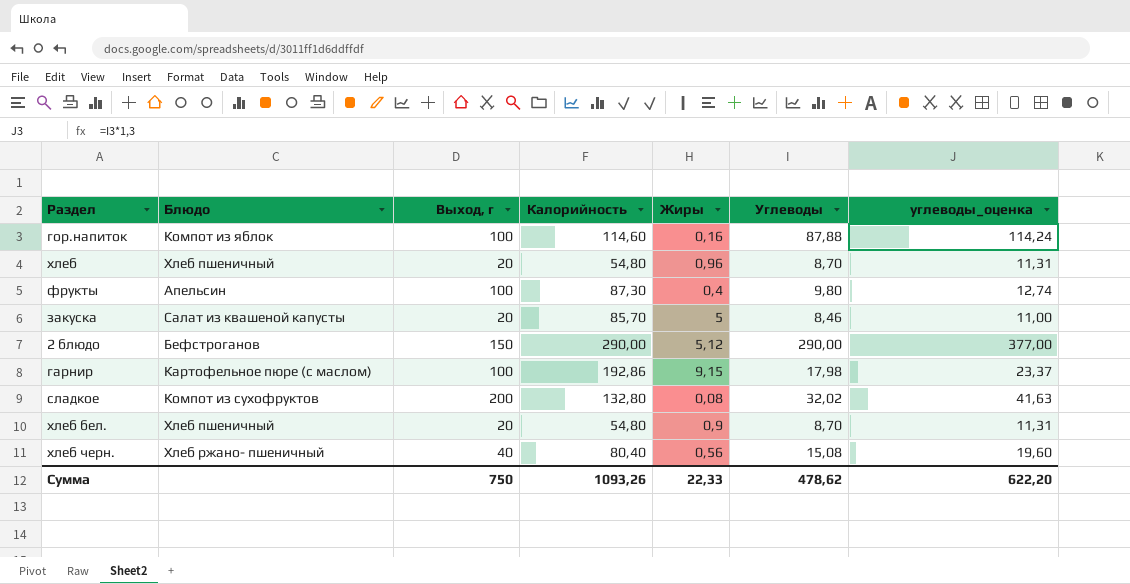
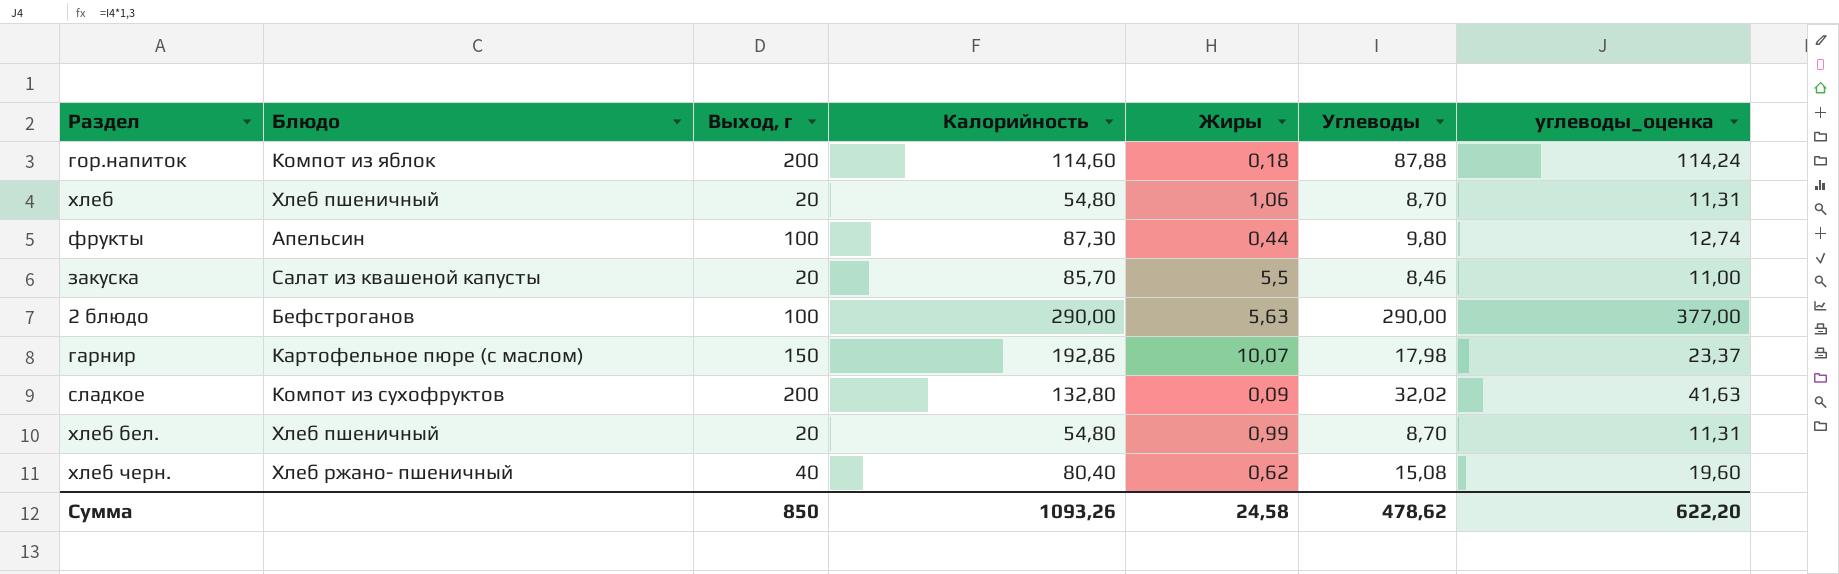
гор.напиток | Выход, г: 100 -> 200
гор.напиток | Жиры: 0,16 -> 0,18
хлеб | Жиры: 0,96 -> 1,06
фрукты | Жиры: 0,4 -> 0,44
закуска | Жиры: 5 -> 5,5
2 блюдо | Выход, г: 150 -> 100
2 блюдо | Жиры: 5,12 -> 5,63
гарнир | Выход, г: 100 -> 150
гарнир | Жиры: 9,15 -> 10,07
сладкое | Жиры: 0,08 -> 0,09
хлеб бел. | Жиры: 0,9 -> 0,99
хлеб черн. | Жиры: 0,56 -> 0,62
Сумма | Выход, г: 750 -> 850
Сумма | Жиры: 22,33 -> 24,58

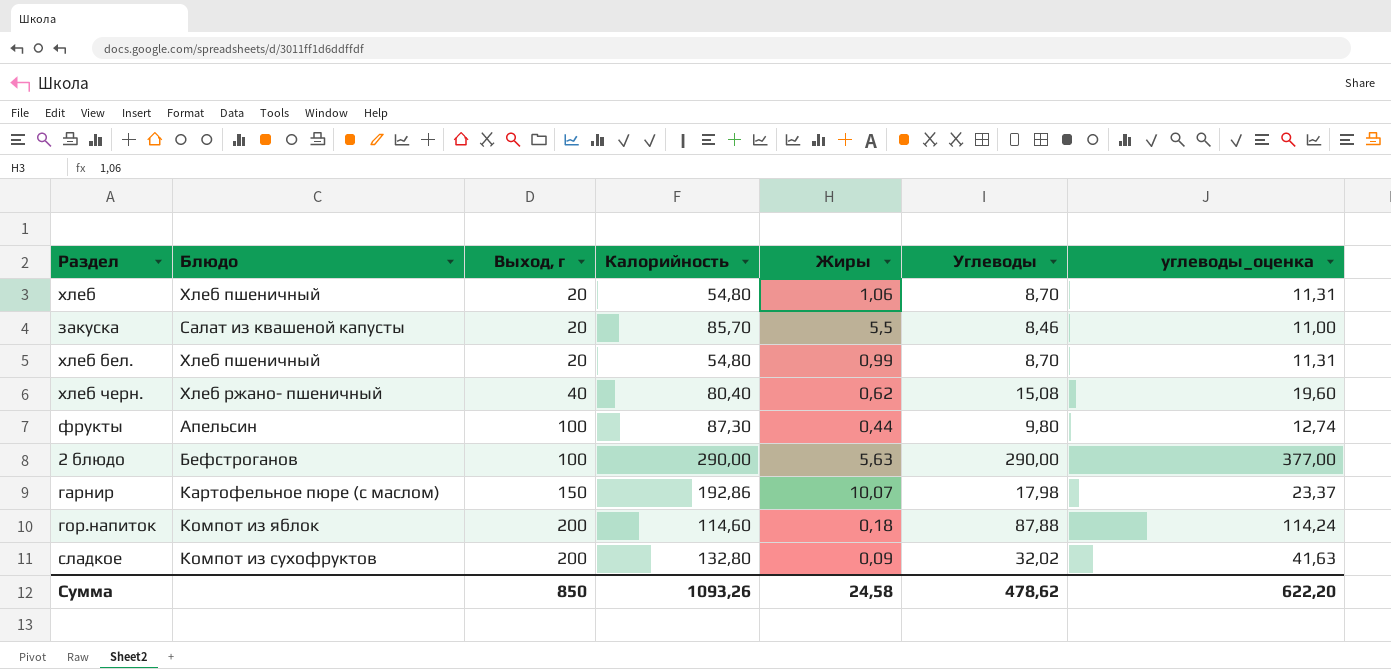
row order: none -> Выход, г ascending

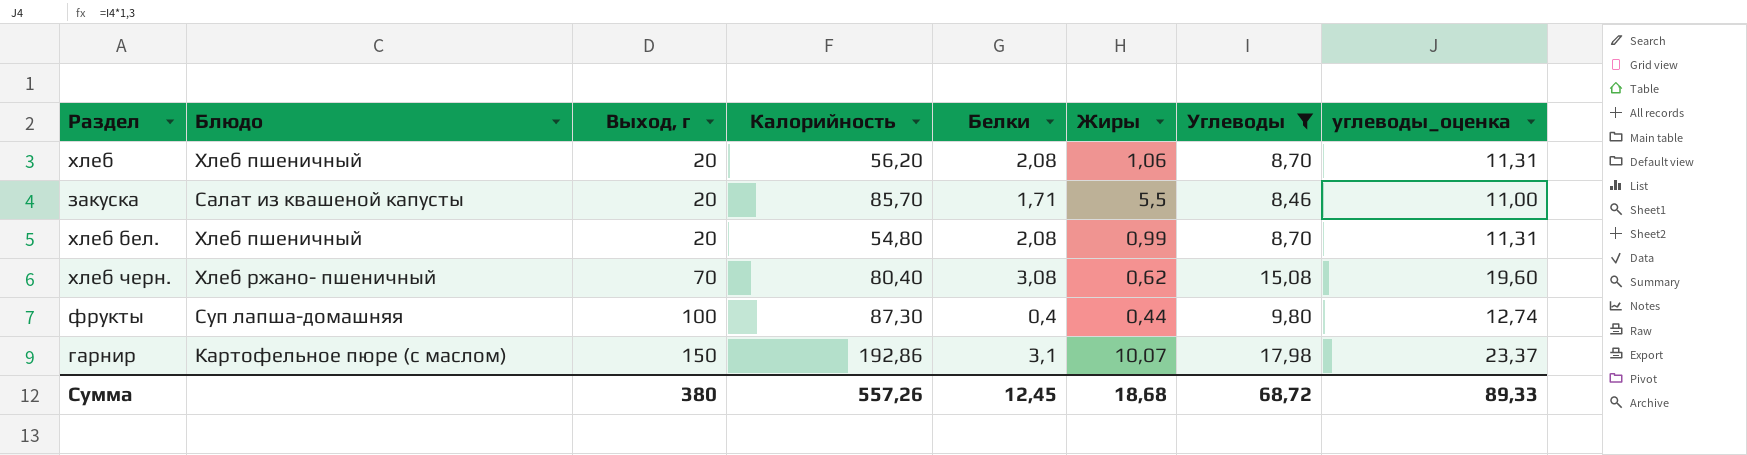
filter: none -> Углеводы <= 17,98
column Белки | position: none -> 5
хлеб | Калорийность: 54,80 -> 56,20
хлеб черн. | Выход, г: 40 -> 70
фрукты | Блюдо: Апельсин -> Суп лапша-домашняя
Сумма | Выход, г: 850 -> 380
Сумма | Калорийность: 1093,26 -> 557,26
Сумма | Жиры: 24,58 -> 18,68
Сумма | Углеводы: 478,62 -> 68,72
Сумма | углеводы_оценка: 622,20 -> 89,33

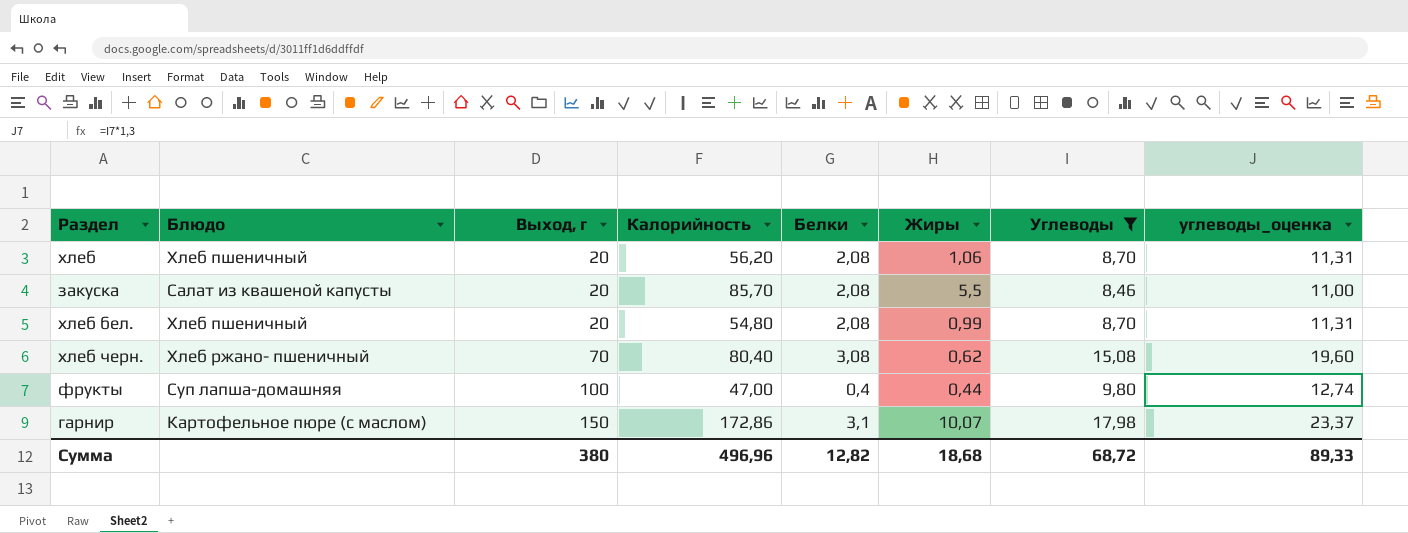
закуска | Белки: 1,71 -> 2,08
фрукты | Калорийность: 87,30 -> 47,00
гарнир | Калорийность: 192,86 -> 172,86
Сумма | Калорийность: 557,26 -> 496,96
Сумма | Белки: 12,45 -> 12,82

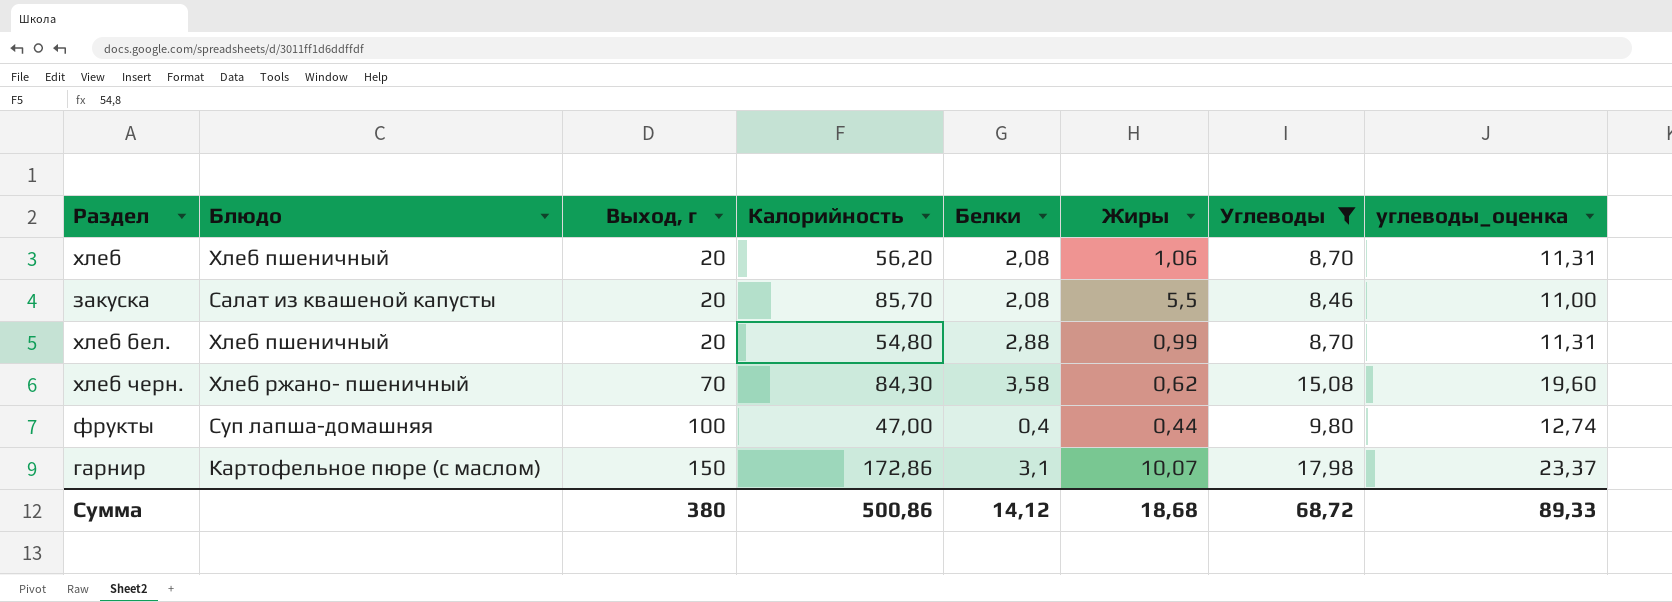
хлеб бел. | Белки: 2,08 -> 2,88
хлеб черн. | Калорийность: 80,40 -> 84,30
хлеб черн. | Белки: 3,08 -> 3,58
Сумма | Калорийность: 496,96 -> 500,86
Сумма | Белки: 12,82 -> 14,12

